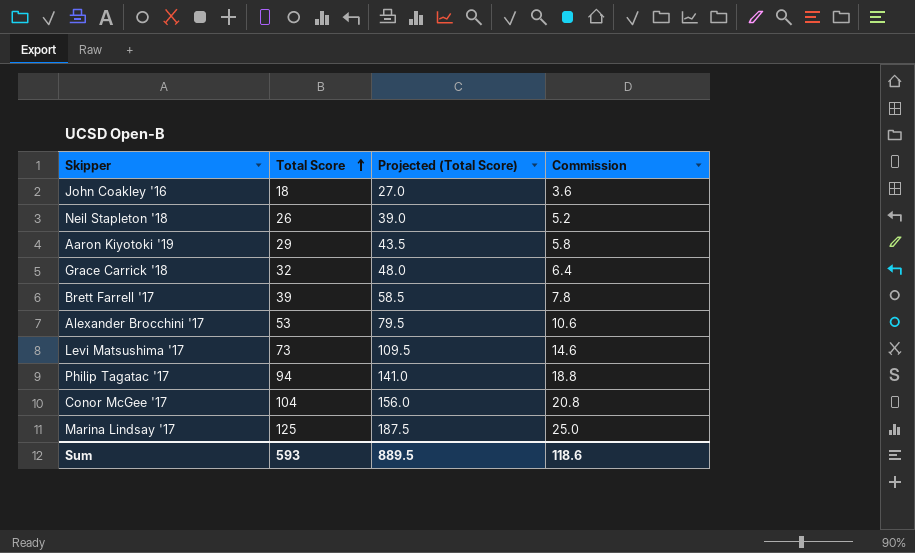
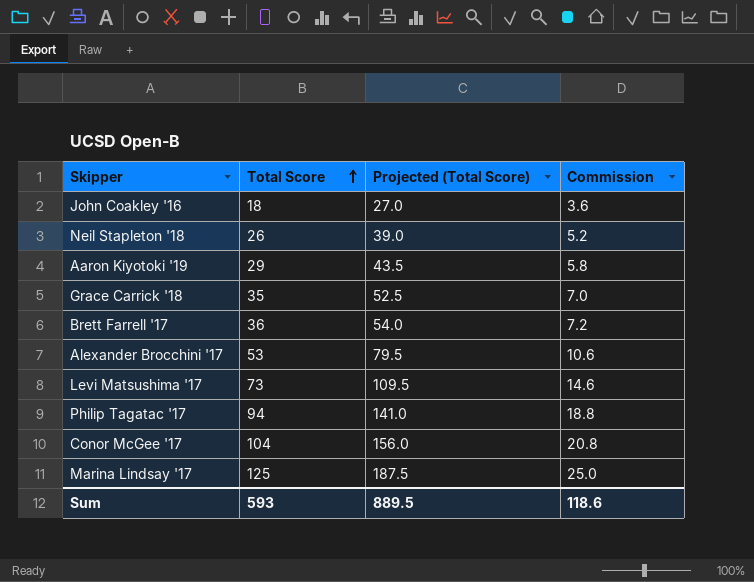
Grace Carrick '18 | Total Score: 32 -> 35
Grace Carrick '18 | Projected (Total Score): 48.0 -> 52.5
Grace Carrick '18 | Commission: 6.4 -> 7.0
Brett Farrell '17 | Total Score: 39 -> 36
Brett Farrell '17 | Projected (Total Score): 58.5 -> 54.0
Brett Farrell '17 | Commission: 7.8 -> 7.2

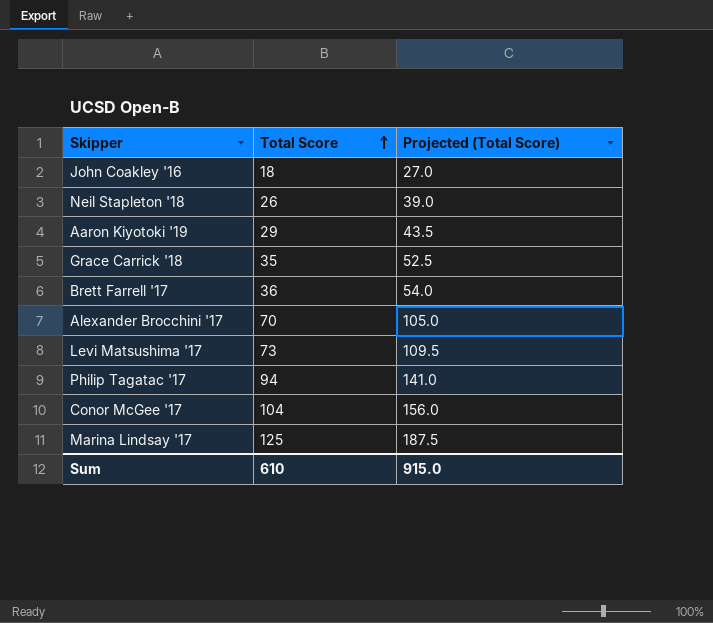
column Commission | formula: [Total Score] * 0.2 -> none
Alexander Brocchini '17 | Total Score: 53 -> 70
Alexander Brocchini '17 | Projected (Total Score): 79.5 -> 105.0
Sum | Total Score: 593 -> 610
Sum | Projected (Total Score): 889.5 -> 915.0

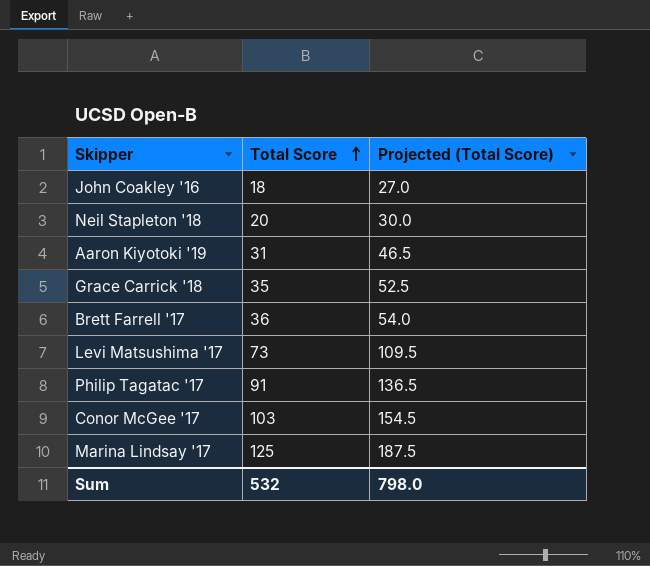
row Alexander Brocchini '17: 70 | 105.0 -> none
Neil Stapleton '18 | Total Score: 26 -> 20
Neil Stapleton '18 | Projected (Total Score): 39.0 -> 30.0
Aaron Kiyotoki '19 | Total Score: 29 -> 31
Aaron Kiyotoki '19 | Projected (Total Score): 43.5 -> 46.5
Philip Tagatac '17 | Total Score: 94 -> 91
Philip Tagatac '17 | Projected (Total Score): 141.0 -> 136.5
Conor McGee '17 | Total Score: 104 -> 103
Conor McGee '17 | Projected (Total Score): 156.0 -> 154.5
Sum | Total Score: 610 -> 532
Sum | Projected (Total Score): 915.0 -> 798.0

